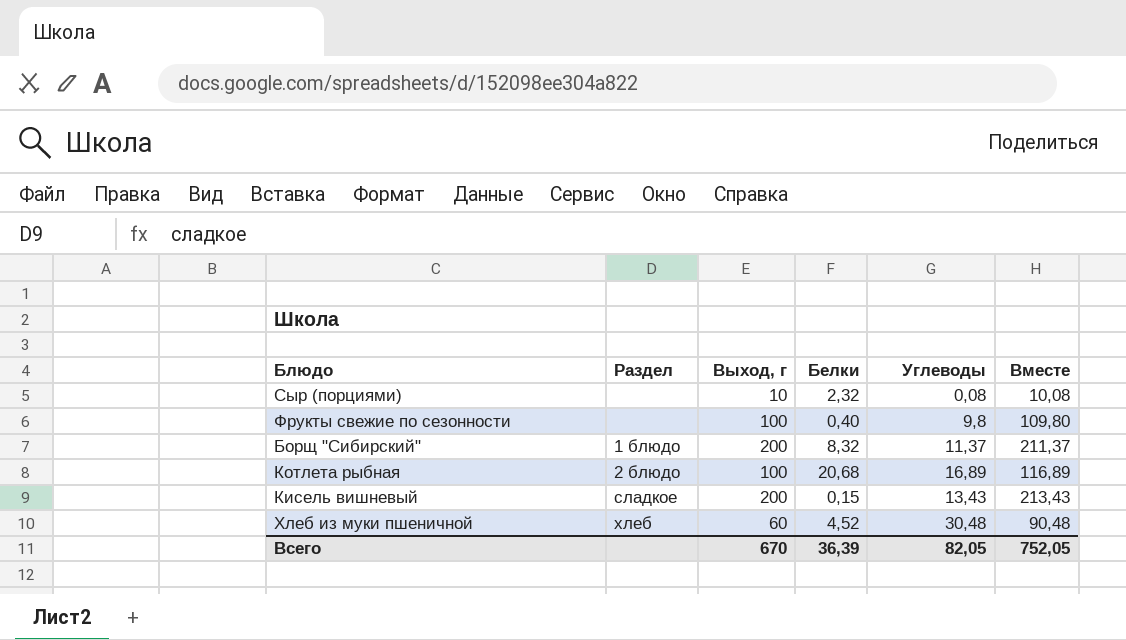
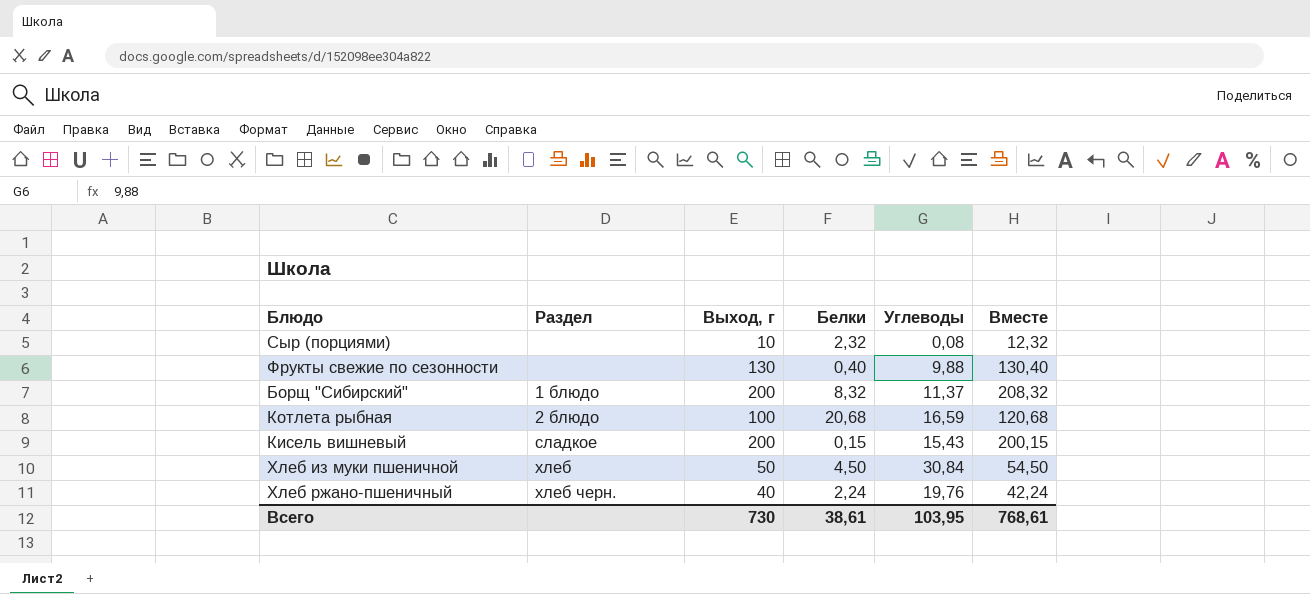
column Вместе | formula: [Выход, г] + [Углеводы] -> [Выход, г] + [Белки]
Фрукты свежие по сезонности | Выход, г: 100 -> 130
Фрукты свежие по сезонности | Углеводы: 9,8 -> 9,88
Котлета рыбная | Углеводы: 16,89 -> 16,59
Кисель вишневый | Углеводы: 13,43 -> 15,43
Хлеб из муки пшеничной | Выход, г: 60 -> 50
Хлеб из муки пшеничной | Белки: 4,52 -> 4,50
Хлеб из муки пшеничной | Углеводы: 30,48 -> 30,84
row Хлеб ржано-пшеничный: none -> хлеб черн. | 40 | 2,24 | 19,76 | 42,24
Всего | Выход, г: 670 -> 730
Всего | Белки: 36,39 -> 38,61
Всего | Углеводы: 82,05 -> 103,95
Всего | Вместе: 752,05 -> 768,61

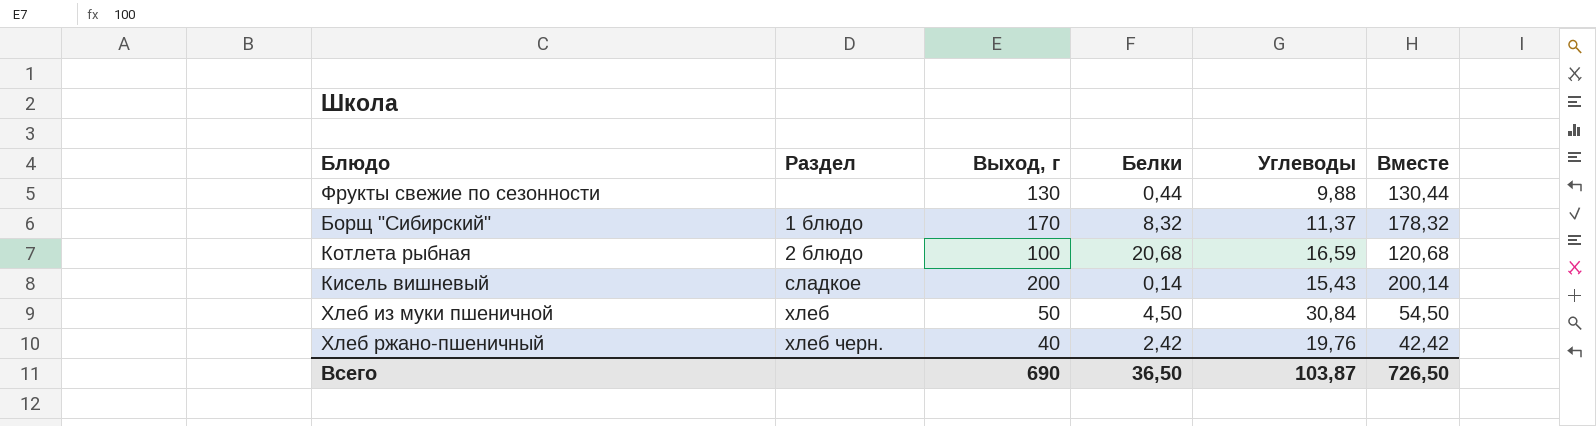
row Сыр (порциями): none | 10 | 2,32 | 0,08 | 12,32 -> none
Фрукты свежие по сезонности | Белки: 0,40 -> 0,44
Фрукты свежие по сезонности | Вместе: 130,40 -> 130,44
Борщ "Сибирский" | Выход, г: 200 -> 170
Борщ "Сибирский" | Вместе: 208,32 -> 178,32
Кисель вишневый | Белки: 0,15 -> 0,14
Кисель вишневый | Вместе: 200,15 -> 200,14
Хлеб ржано-пшеничный | Белки: 2,24 -> 2,42
Хлеб ржано-пшеничный | Вместе: 42,24 -> 42,42
Всего | Выход, г: 730 -> 690
Всего | Белки: 38,61 -> 36,50
Всего | Углеводы: 103,95 -> 103,87
Всего | Вместе: 768,61 -> 726,50

